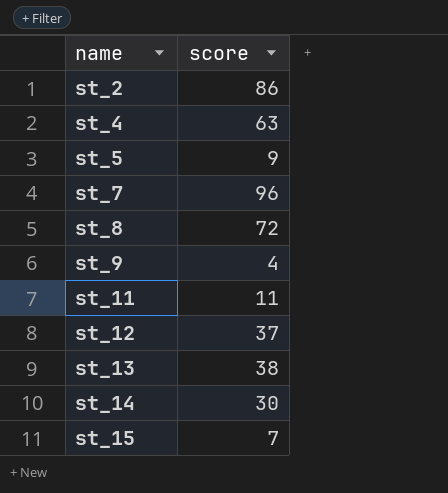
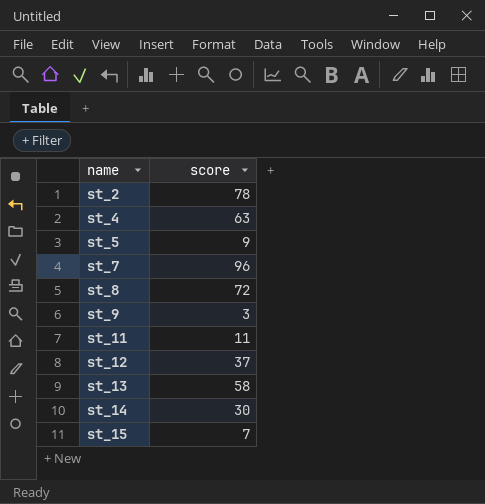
st_2 | score: 86 -> 78
st_9 | score: 4 -> 3
st_13 | score: 38 -> 58

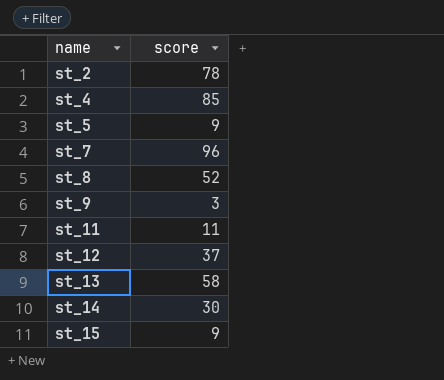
st_4 | score: 63 -> 85
st_8 | score: 72 -> 52
st_15 | score: 7 -> 9

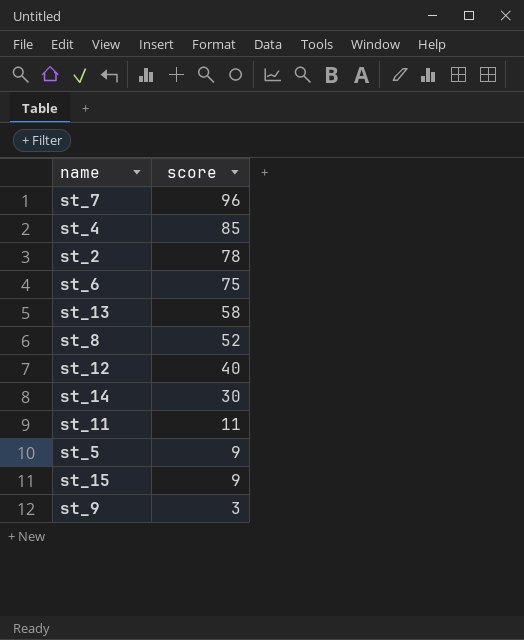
row order: name ascending -> score descending
row st_6: none -> 75
st_12 | score: 37 -> 40

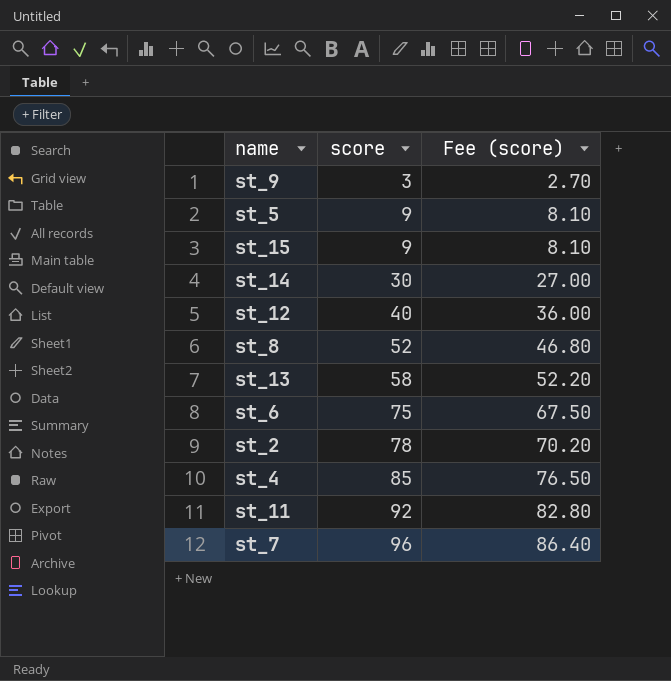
row order: score descending -> score ascending
column Fee (score) | formula: none -> [score] * 0.9
st_11 | score: 11 -> 92

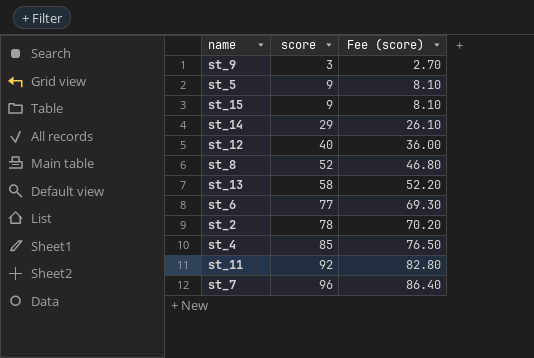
st_14 | score: 30 -> 29
st_14 | Fee (score): 27.00 -> 26.10
st_6 | score: 75 -> 77
st_6 | Fee (score): 67.50 -> 69.30

